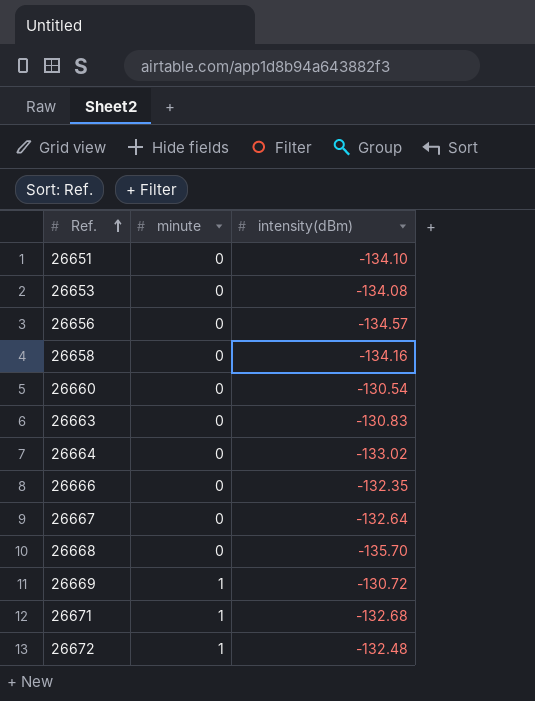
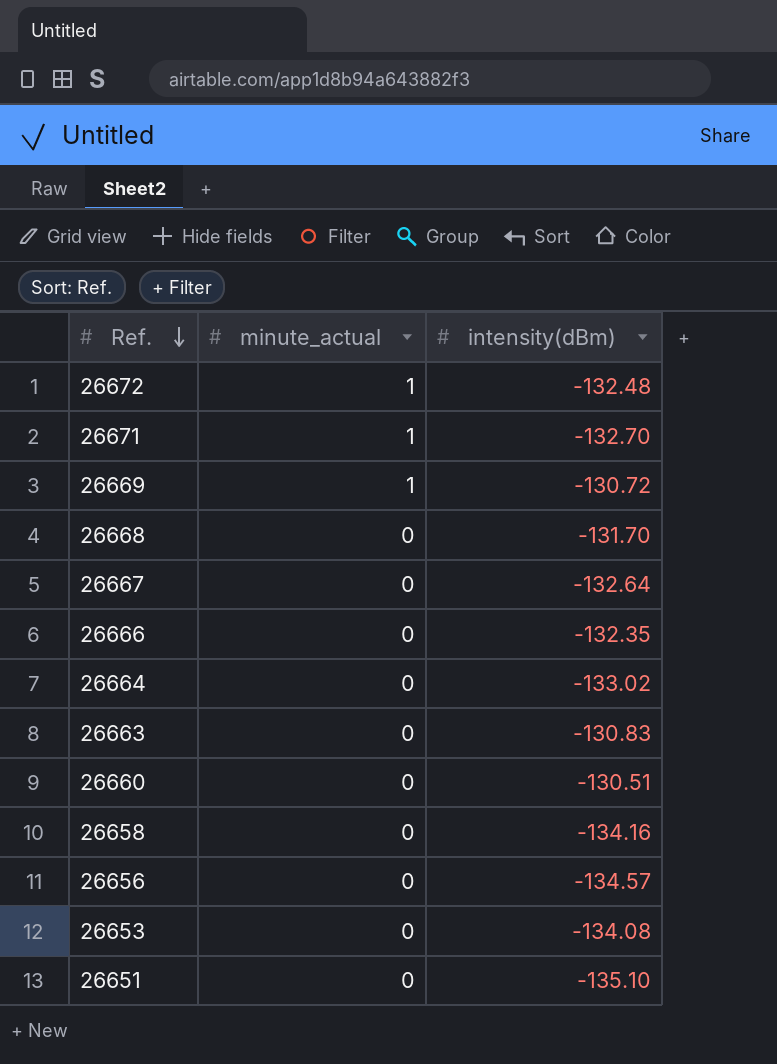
row order: Ref. ascending -> Ref. descending
column name: minute -> minute_actual
26671 | intensity(dBm): -132.68 -> -132.70
26668 | intensity(dBm): -135.70 -> -131.70
26660 | intensity(dBm): -130.54 -> -130.51
26651 | intensity(dBm): -134.10 -> -135.10

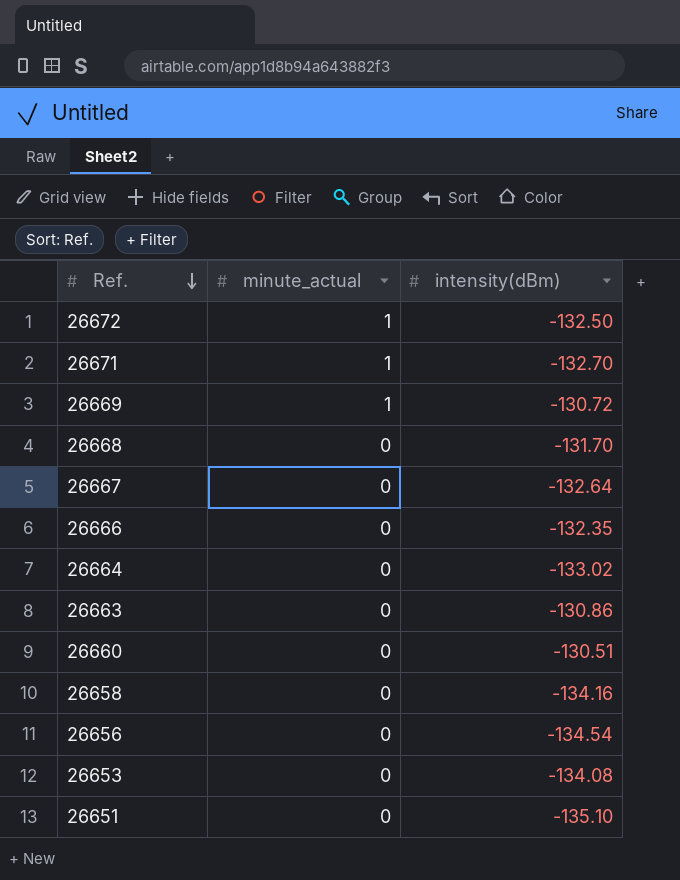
26672 | intensity(dBm): -132.48 -> -132.50
26663 | intensity(dBm): -130.83 -> -130.86
26656 | intensity(dBm): -134.57 -> -134.54

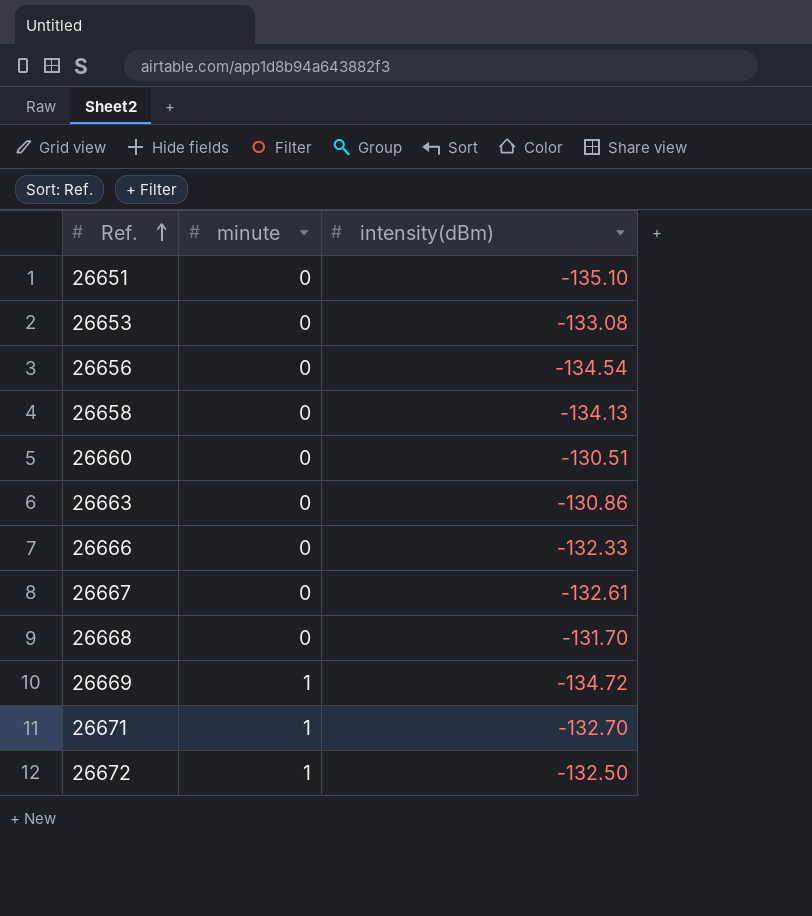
row order: Ref. descending -> Ref. ascending
column name: minute_actual -> minute
row 26664: 0 | -133.02 -> none
26653 | intensity(dBm): -134.08 -> -133.08
26658 | intensity(dBm): -134.16 -> -134.13
26666 | intensity(dBm): -132.35 -> -132.33
26667 | intensity(dBm): -132.64 -> -132.61
26669 | intensity(dBm): -130.72 -> -134.72

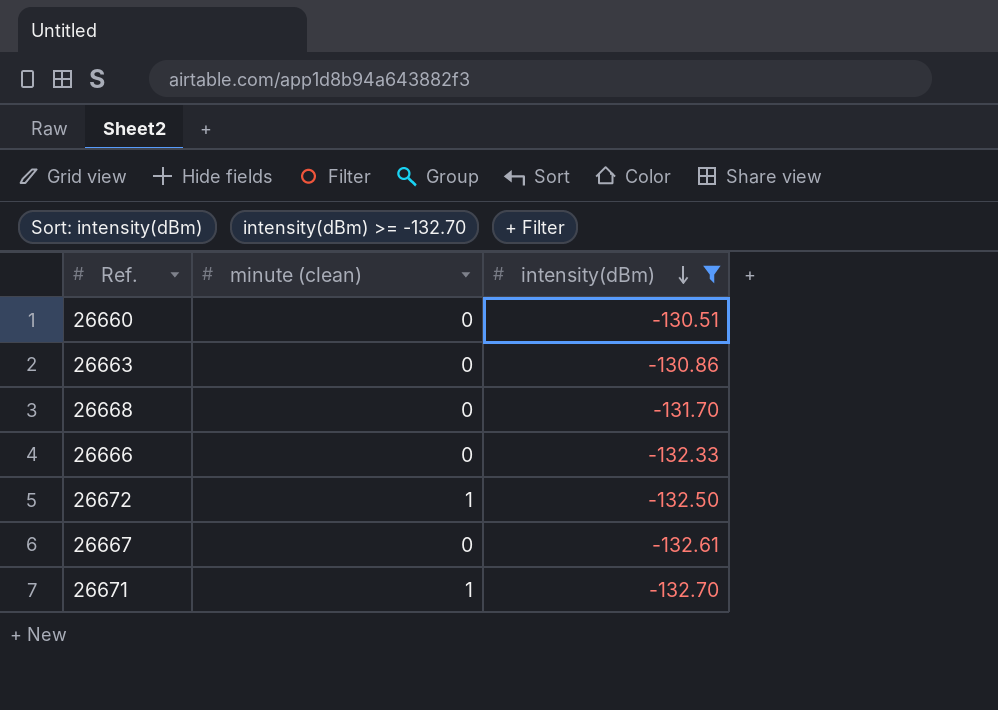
filter: none -> intensity(dBm) >= -132.70
row order: Ref. ascending -> intensity(dBm) descending
column name: minute -> minute (clean)

